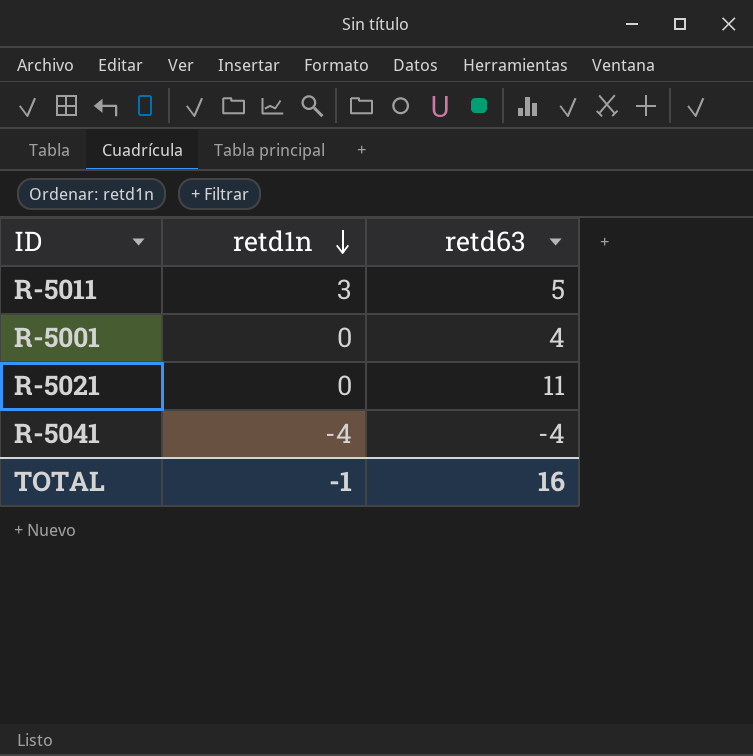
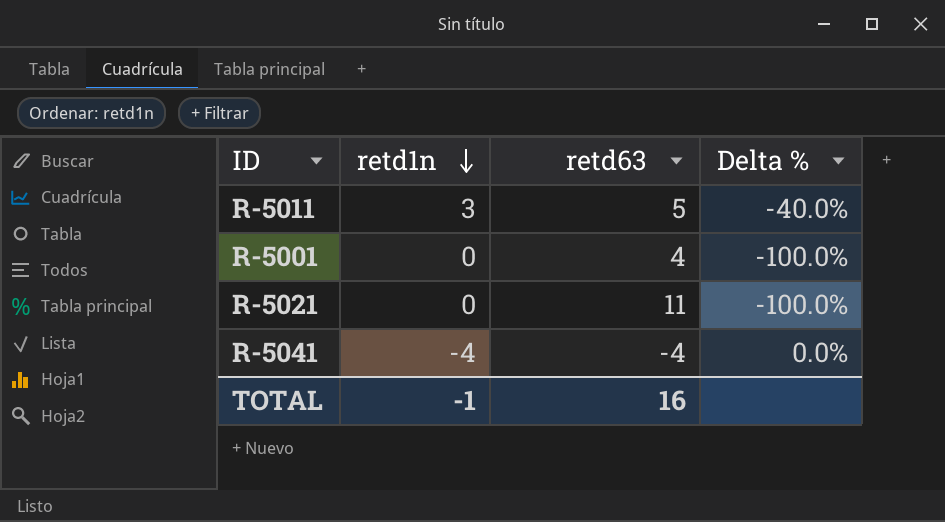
column Delta % | formula: none -> ([retd1n] - [retd63]) / [retd63]

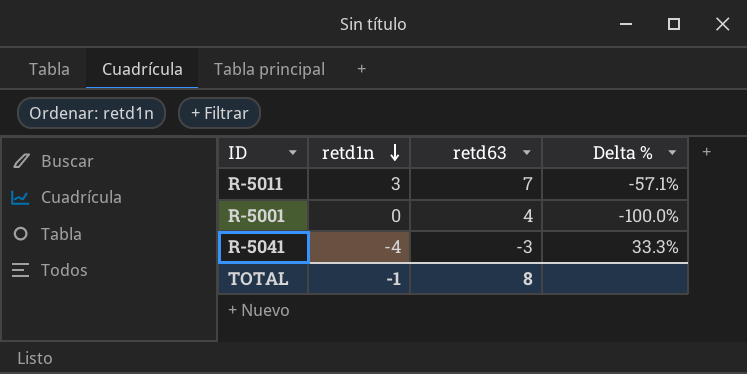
row R-5021: 0 | 11 | -100.0% -> none
R-5011 | retd63: 5 -> 7
R-5011 | Delta %: -40.0% -> -57.1%
R-5041 | retd63: -4 -> -3
R-5041 | Delta %: 0.0% -> 33.3%
TOTAL | retd63: 16 -> 8

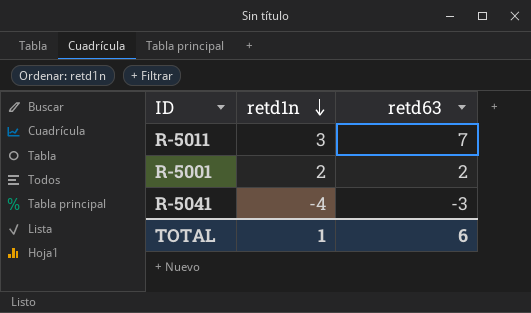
column Delta % | formula: ([retd1n] - [retd63]) / [retd63] -> none
R-5001 | retd1n: 0 -> 2
R-5001 | retd63: 4 -> 2
TOTAL | retd1n: -1 -> 1
TOTAL | retd63: 8 -> 6

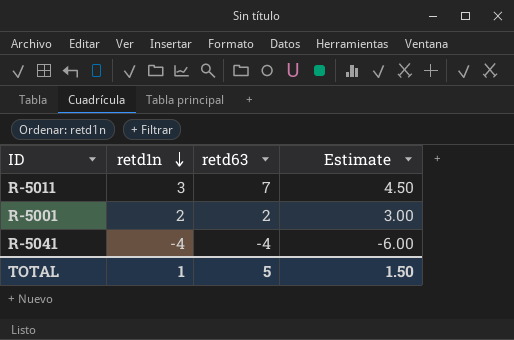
column Estimate | formula: none -> [retd1n] * 1.5
R-5041 | retd63: -3 -> -4
TOTAL | retd63: 6 -> 5

